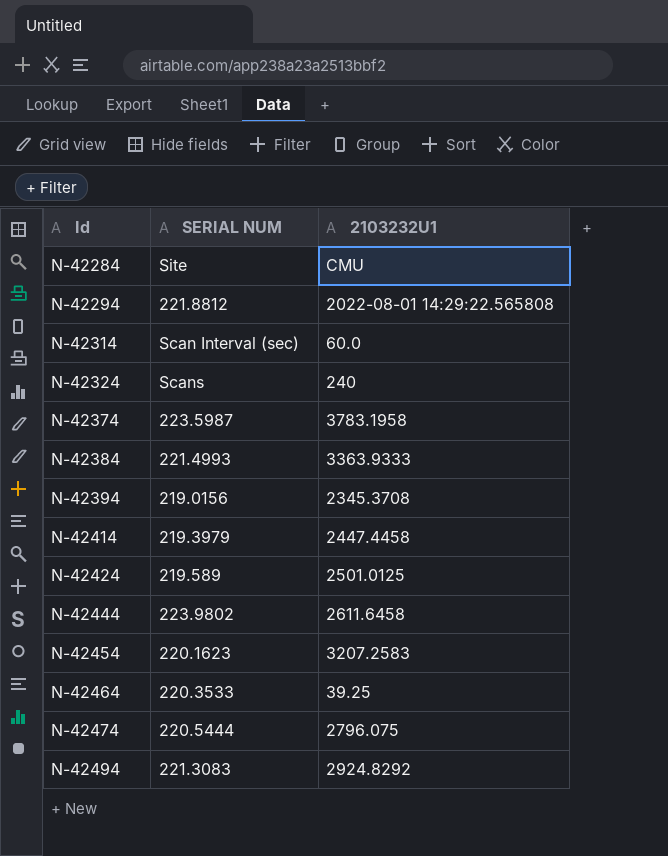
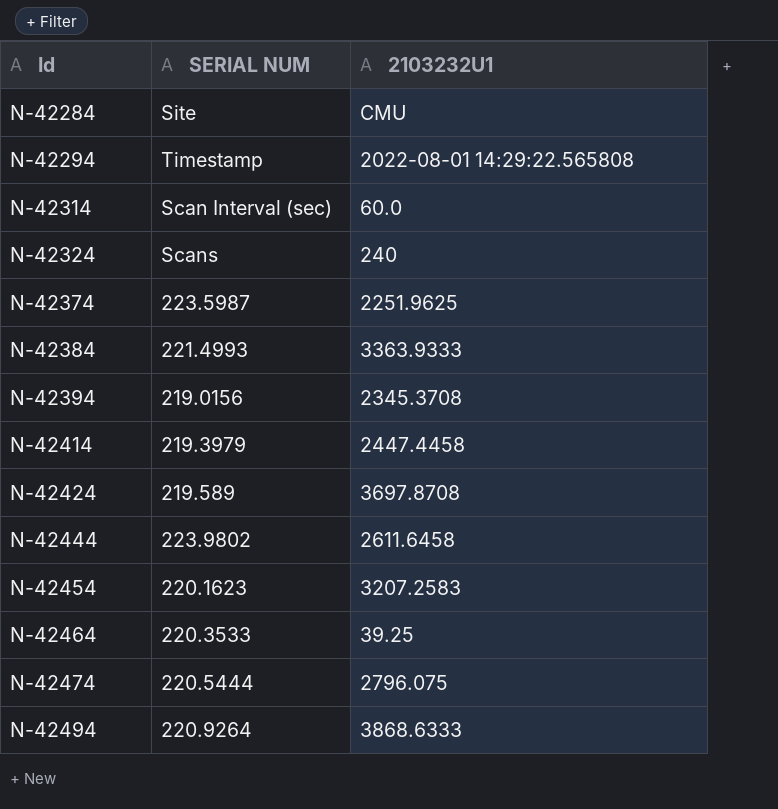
N-42294 | SERIAL NUM: 221.8812 -> Timestamp
N-42374 | 2103232U1: 3783.1958 -> 2251.9625
N-42424 | 2103232U1: 2501.0125 -> 3697.8708
N-42494 | SERIAL NUM: 221.3083 -> 220.9264
N-42494 | 2103232U1: 2924.8292 -> 3868.6333

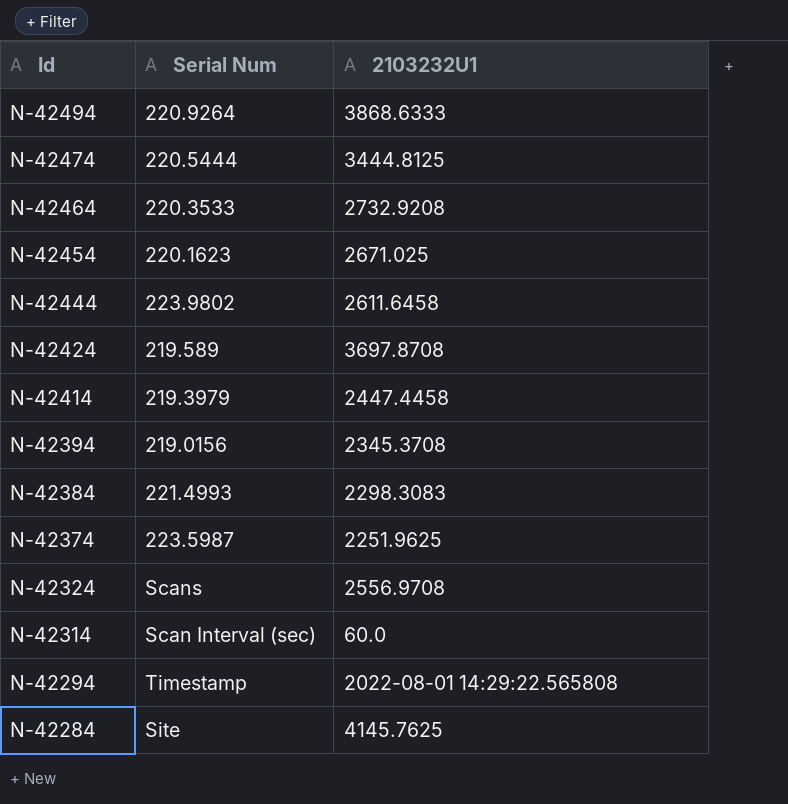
row order: Id ascending -> Id descending
column name: SERIAL NUM -> Serial Num
N-42474 | 2103232U1: 2796.075 -> 3444.8125
N-42464 | 2103232U1: 39.25 -> 2732.9208
N-42454 | 2103232U1: 3207.2583 -> 2671.025
N-42384 | 2103232U1: 3363.9333 -> 2298.3083
N-42324 | 2103232U1: 240 -> 2556.9708
N-42284 | 2103232U1: CMU -> 4145.7625

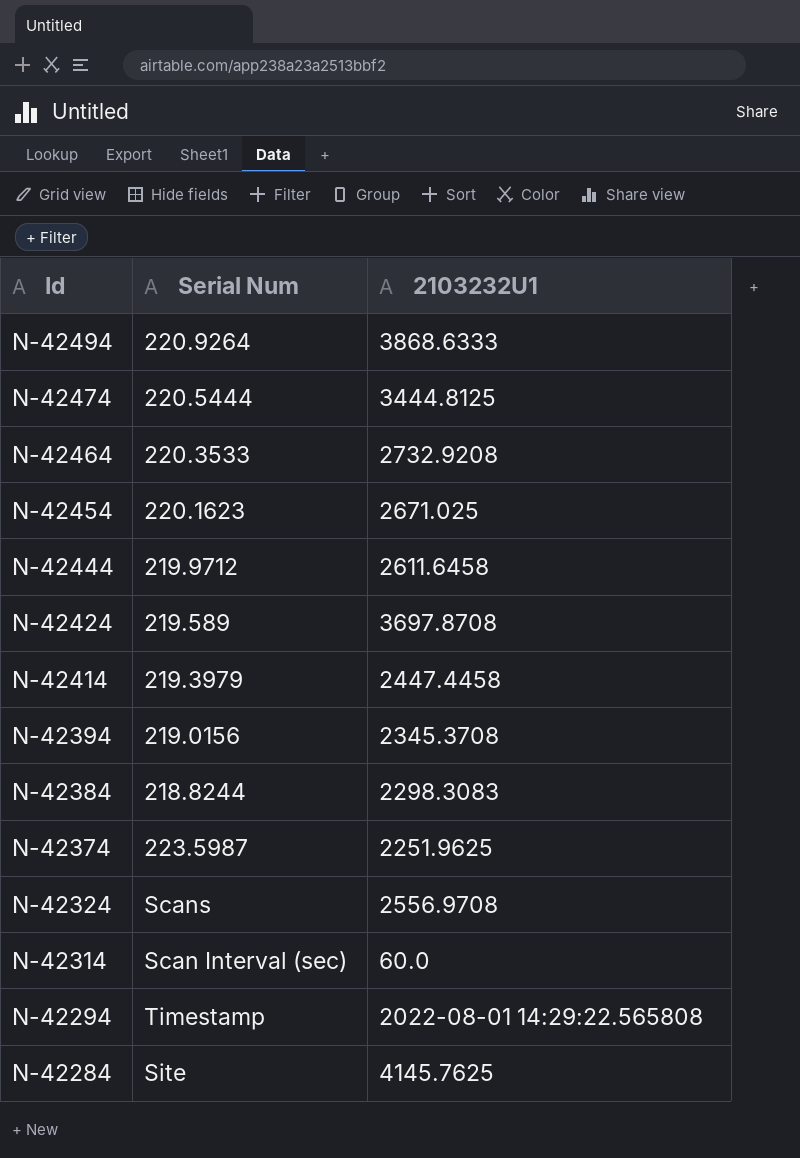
N-42444 | Serial Num: 223.9802 -> 219.9712
N-42384 | Serial Num: 221.4993 -> 218.8244

